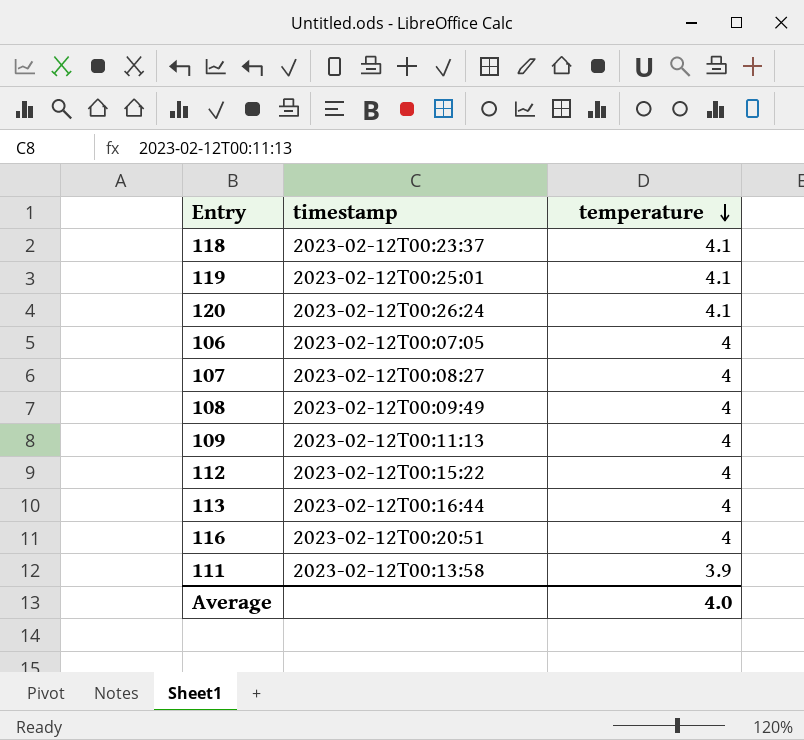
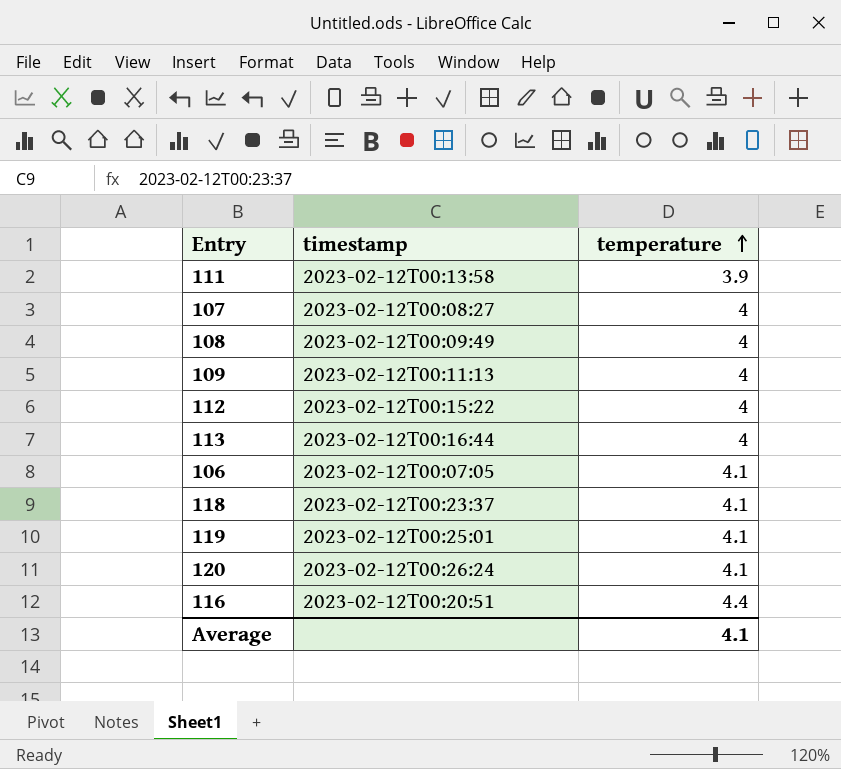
row order: temperature descending -> temperature ascending
106 | temperature: 4 -> 4.1
116 | temperature: 4 -> 4.4
Average | temperature: 4.0 -> 4.1

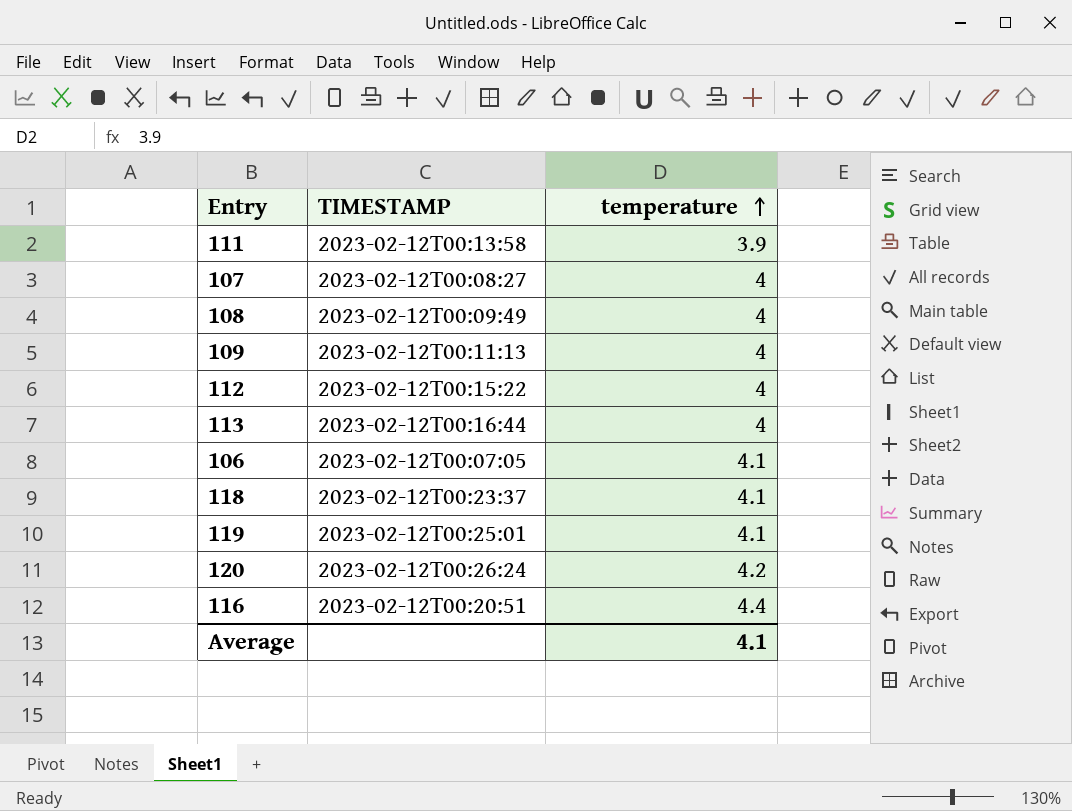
column name: timestamp -> TIMESTAMP
120 | temperature: 4.1 -> 4.2

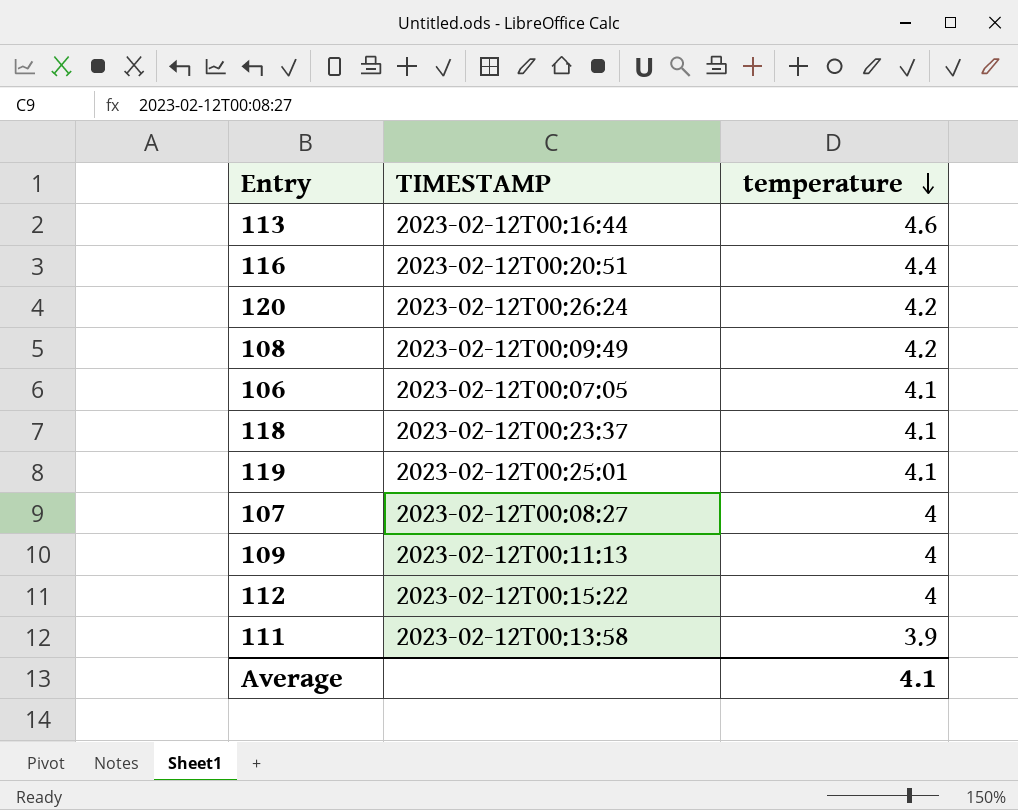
row order: temperature ascending -> temperature descending
113 | temperature: 4 -> 4.6
108 | temperature: 4 -> 4.2

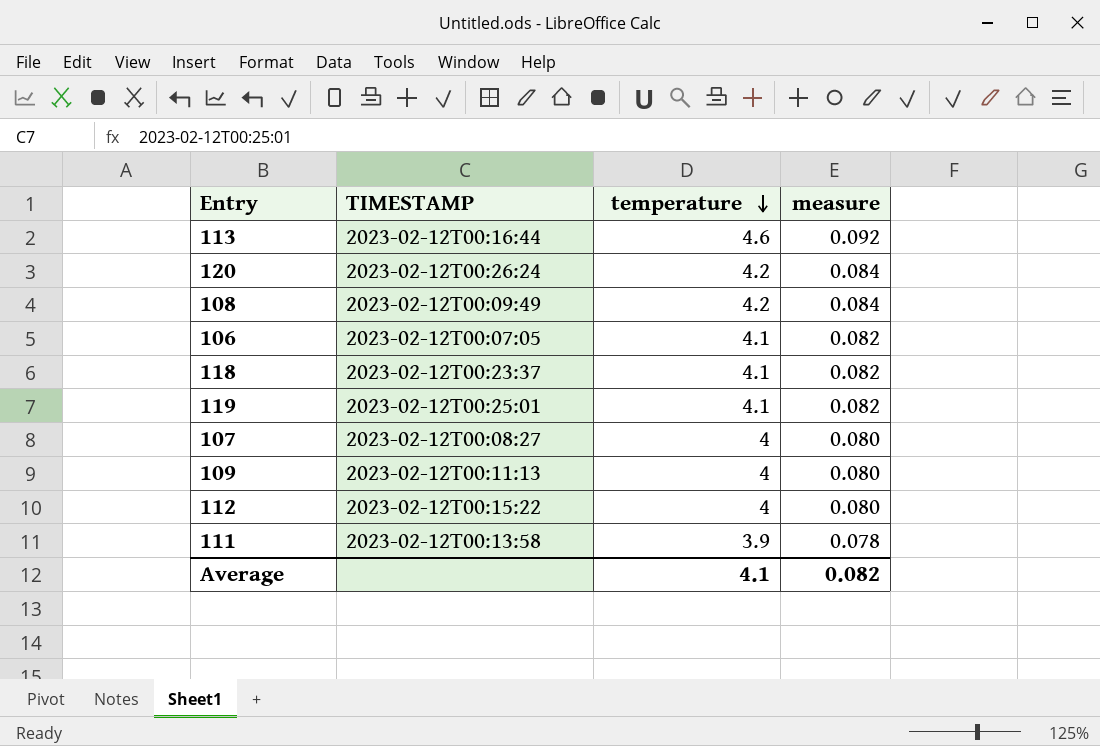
column measure | formula: none -> [temperature] * 0.02
row 116: 2023-02-12T00:20:51 | 4.4 -> none

